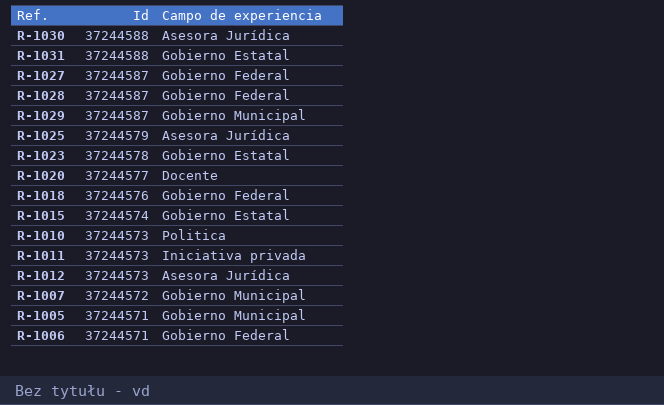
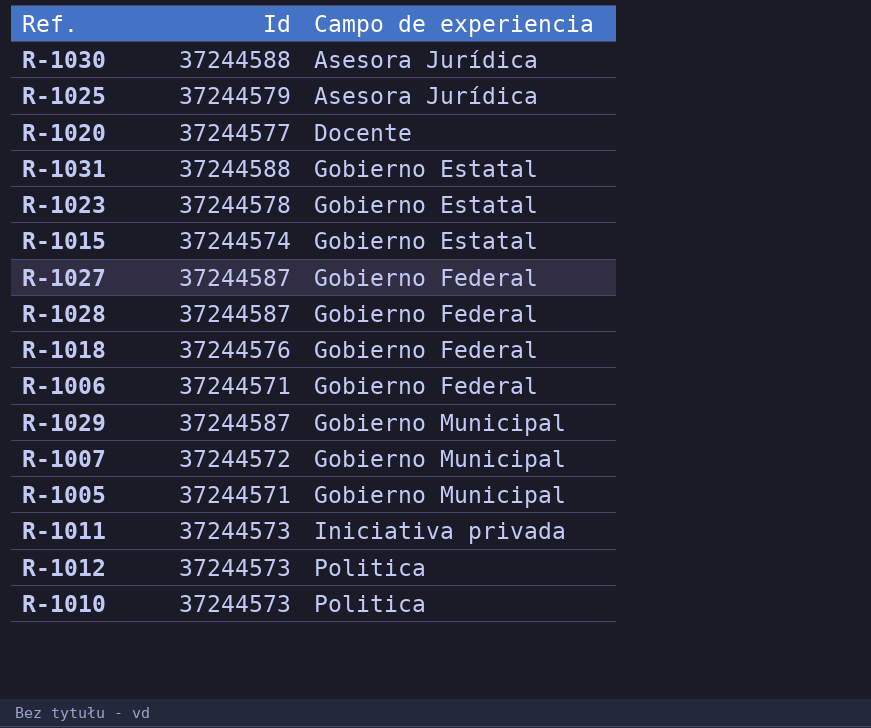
row order: Id descending -> Campo de experiencia ascending
R-1012 | Campo de experiencia: Asesora Jurídica -> Politica

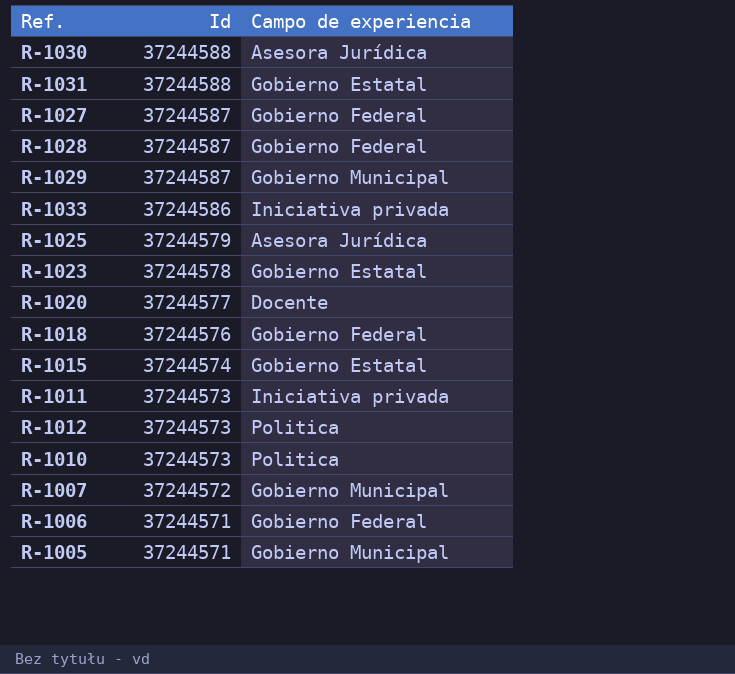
row order: Campo de experiencia ascending -> Id descending
row R-1033: none -> 37244586 | Iniciativa privada

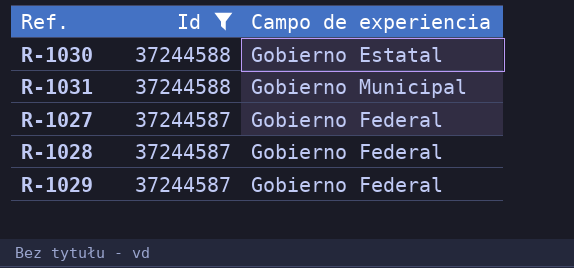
filter: none -> Id >= 37244587
R-1030 | Campo de experiencia: Asesora Jurídica -> Gobierno Estatal
R-1031 | Campo de experiencia: Gobierno Estatal -> Gobierno Municipal
R-1029 | Campo de experiencia: Gobierno Municipal -> Gobierno Federal

